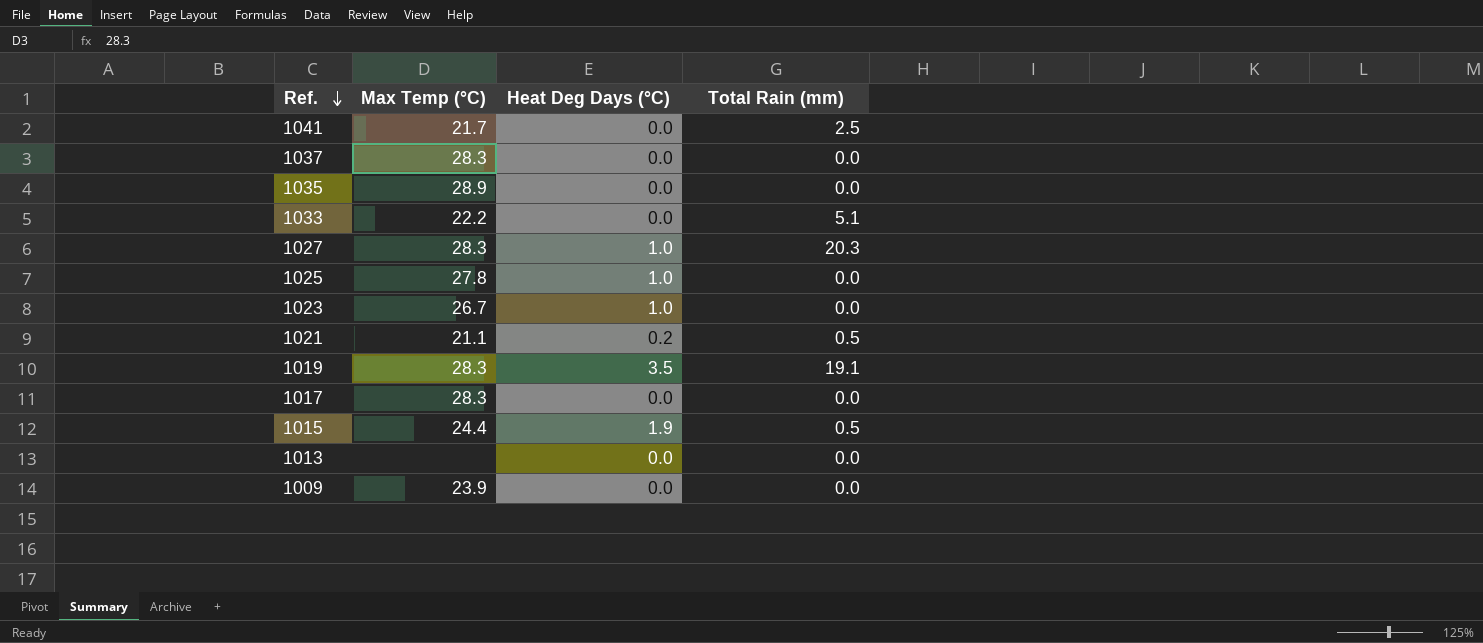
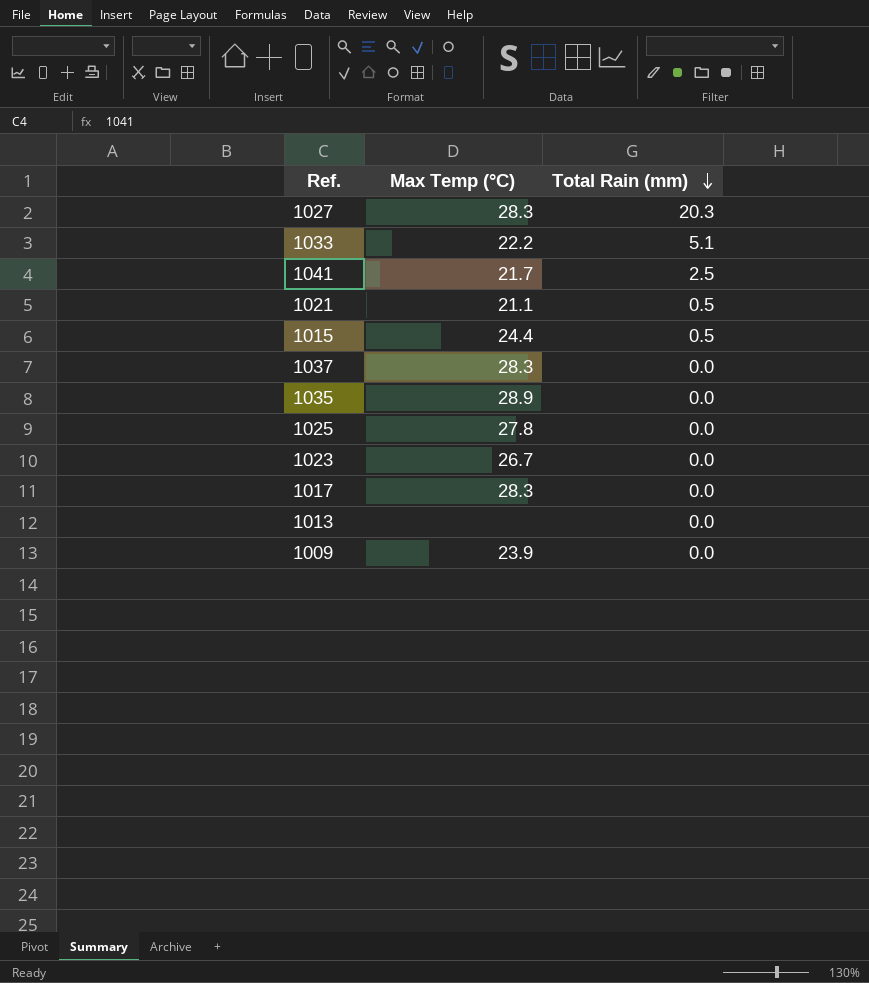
row order: Ref. descending -> Total Rain (mm) descending
column Heat Deg Days (°C) | position: 3 -> none
row 1019: 28.3 | 3.5 | 19.1 -> none

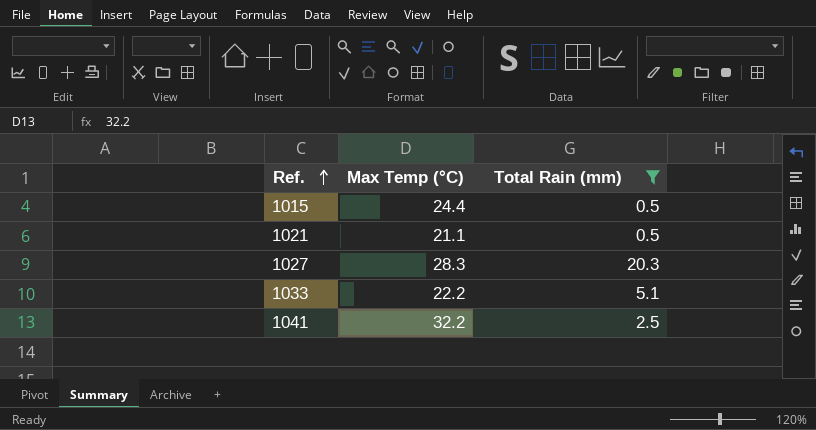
filter: none -> Total Rain (mm) != 0.0
row order: Total Rain (mm) descending -> Ref. ascending
1041 | Max Temp (°C): 21.7 -> 32.2

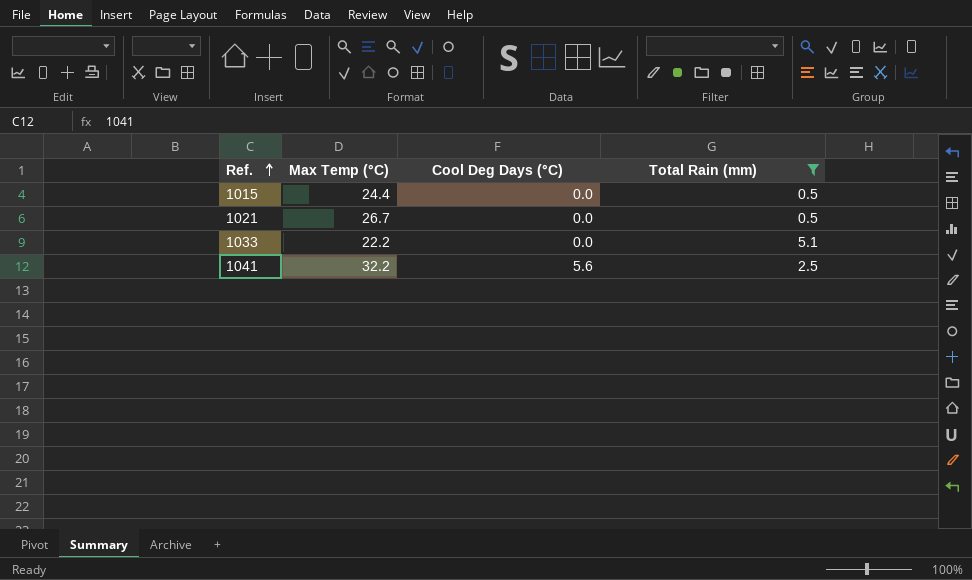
column Cool Deg Days (°C) | position: none -> 3
row 1027: 28.3 | 20.3 -> none
1021 | Max Temp (°C): 21.1 -> 26.7

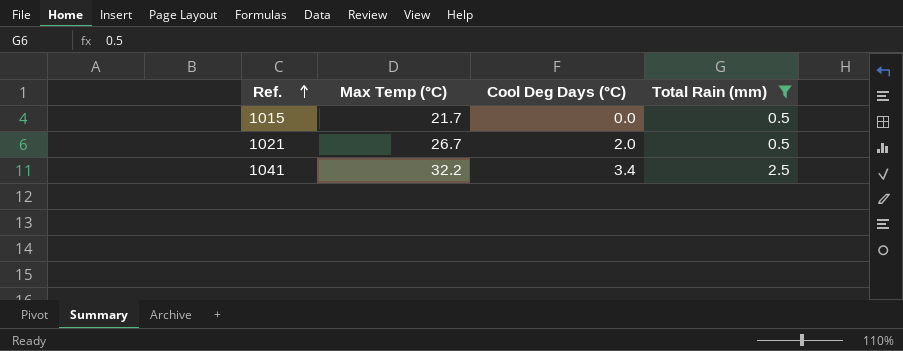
row 1033: 22.2 | 0.0 | 5.1 -> none
1015 | Max Temp (°C): 24.4 -> 21.7
1021 | Cool Deg Days (°C): 0.0 -> 2.0
1041 | Cool Deg Days (°C): 5.6 -> 3.4

